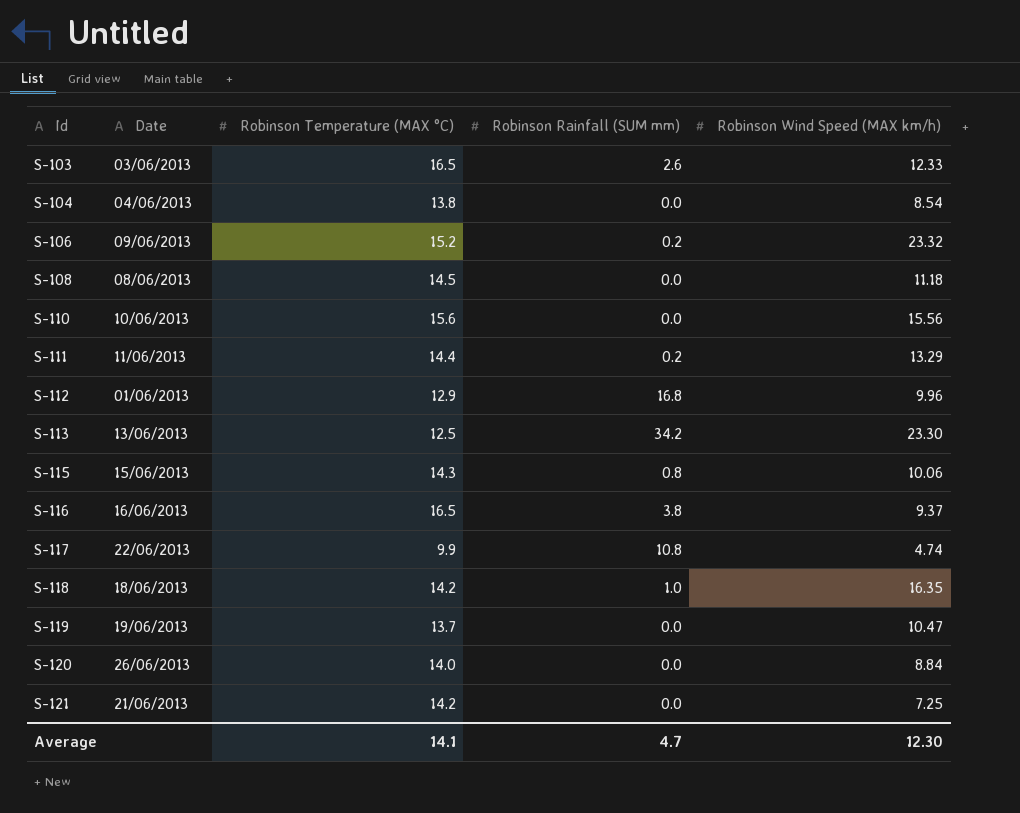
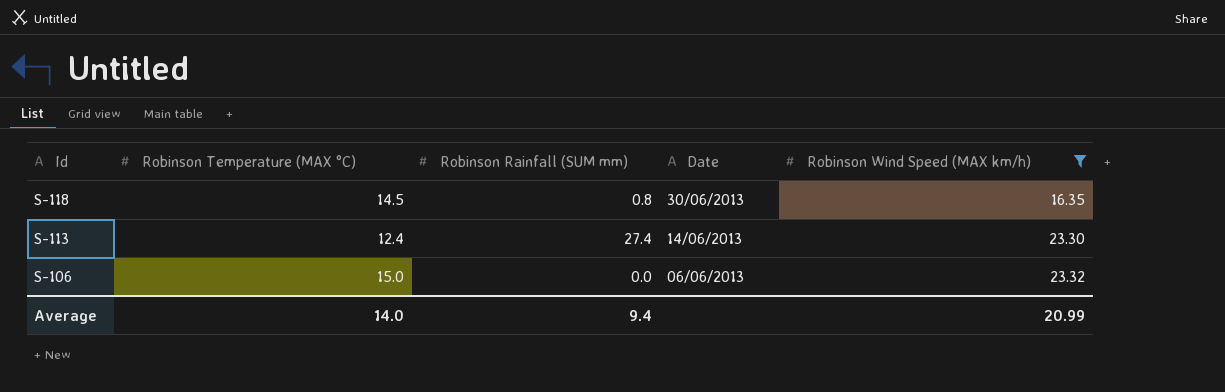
filter: none -> Robinson Wind Speed (MAX km/h) >= 16.35
row order: Id ascending -> Id descending
column Date | position: 2 -> 4
S-118 | Robinson Temperature (MAX °C): 14.2 -> 14.5
S-118 | Robinson Rainfall (SUM mm): 1.0 -> 0.8
S-118 | Date: 18/06/2013 -> 30/06/2013
S-113 | Robinson Temperature (MAX °C): 12.5 -> 12.4
S-113 | Robinson Rainfall (SUM mm): 34.2 -> 27.4
S-113 | Date: 13/06/2013 -> 14/06/2013
S-106 | Robinson Temperature (MAX °C): 15.2 -> 15.0
S-106 | Robinson Rainfall (SUM mm): 0.2 -> 0.0
S-106 | Date: 09/06/2013 -> 06/06/2013
Average | Robinson Temperature (MAX °C): 14.1 -> 14.0
Average | Robinson Rainfall (SUM mm): 4.7 -> 9.4
Average | Robinson Wind Speed (MAX km/h): 12.30 -> 20.99

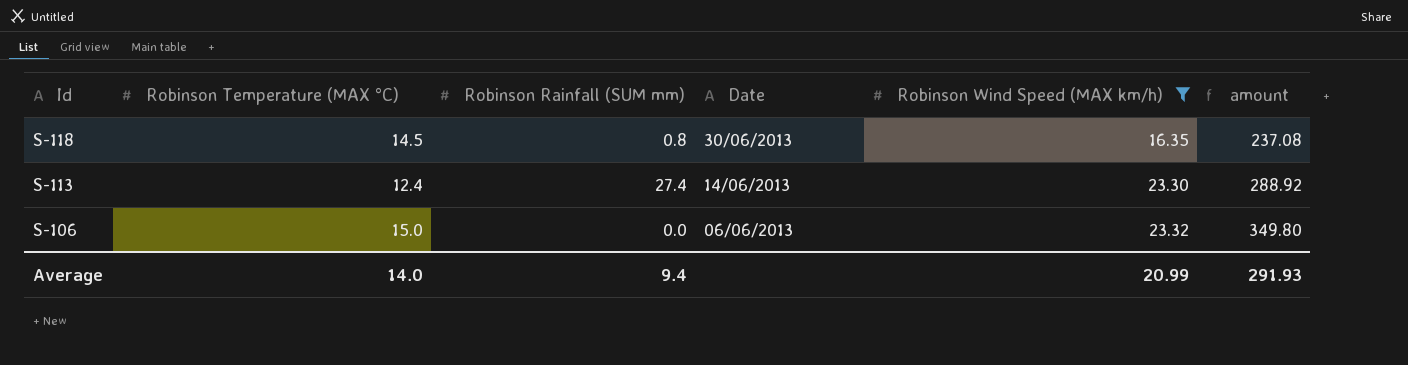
column amount | formula: none -> [Robinson Temperature (MAX °C)] * [Robinson Wind Speed (MAX km/h)]

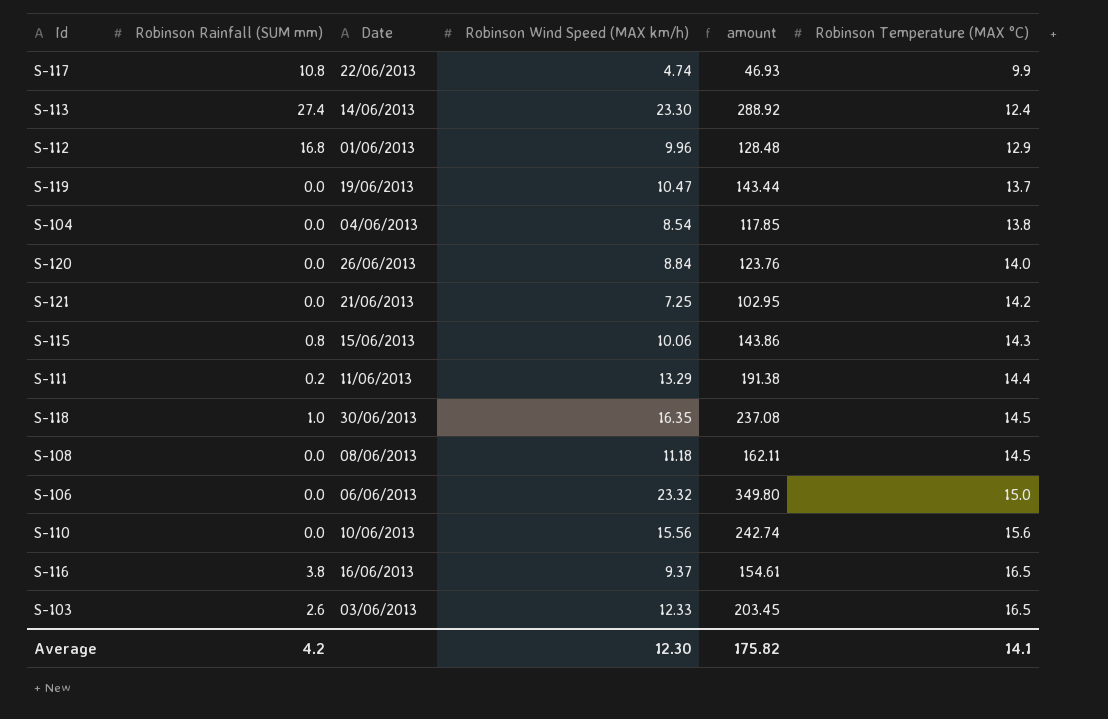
filter: Robinson Wind Speed (MAX km/h) >= 16.35 -> none
row order: Id descending -> Robinson Temperature (MAX °C) ascending
column Robinson Temperature (MAX °C) | position: 2 -> 6
S-118 | Robinson Rainfall (SUM mm): 0.8 -> 1.0
Average | Robinson Rainfall (SUM mm): 9.4 -> 4.2
Average | Robinson Wind Speed (MAX km/h): 20.99 -> 12.30
Average | amount: 291.93 -> 175.82
Average | Robinson Temperature (MAX °C): 14.0 -> 14.1

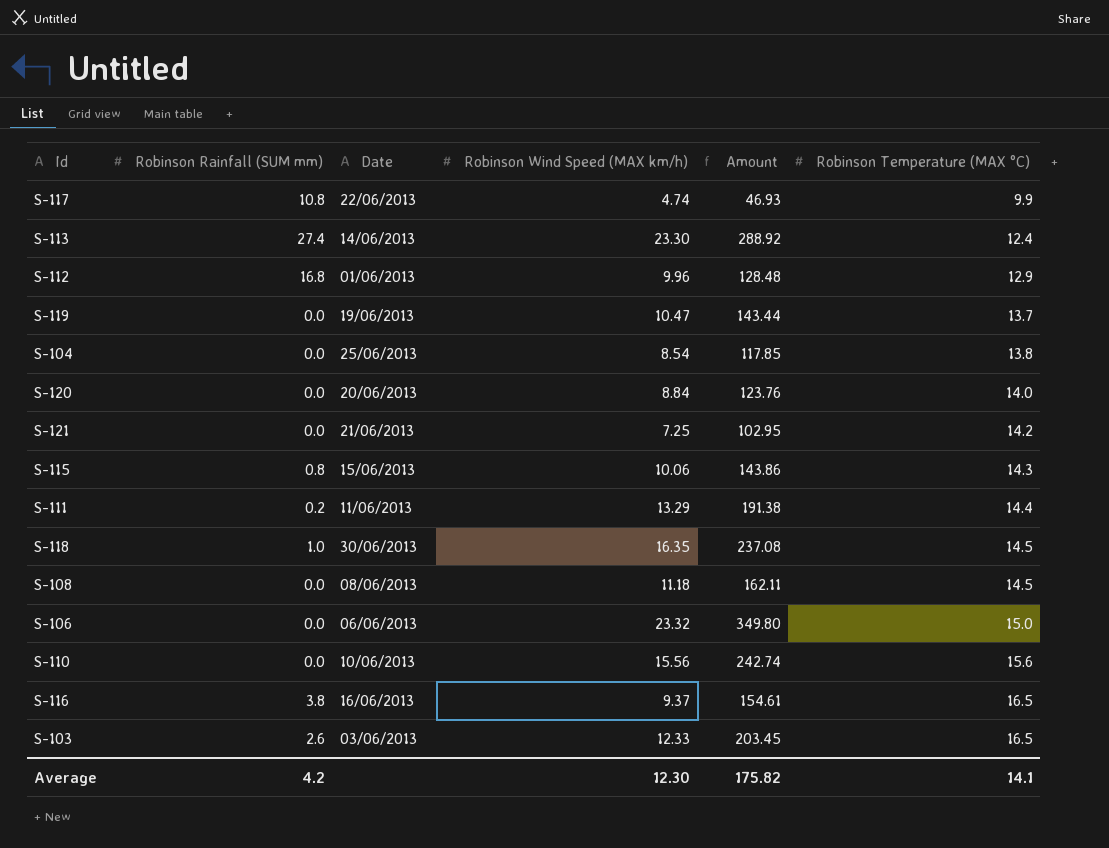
column name: amount -> Amount
S-104 | Date: 04/06/2013 -> 25/06/2013
S-120 | Date: 26/06/2013 -> 20/06/2013

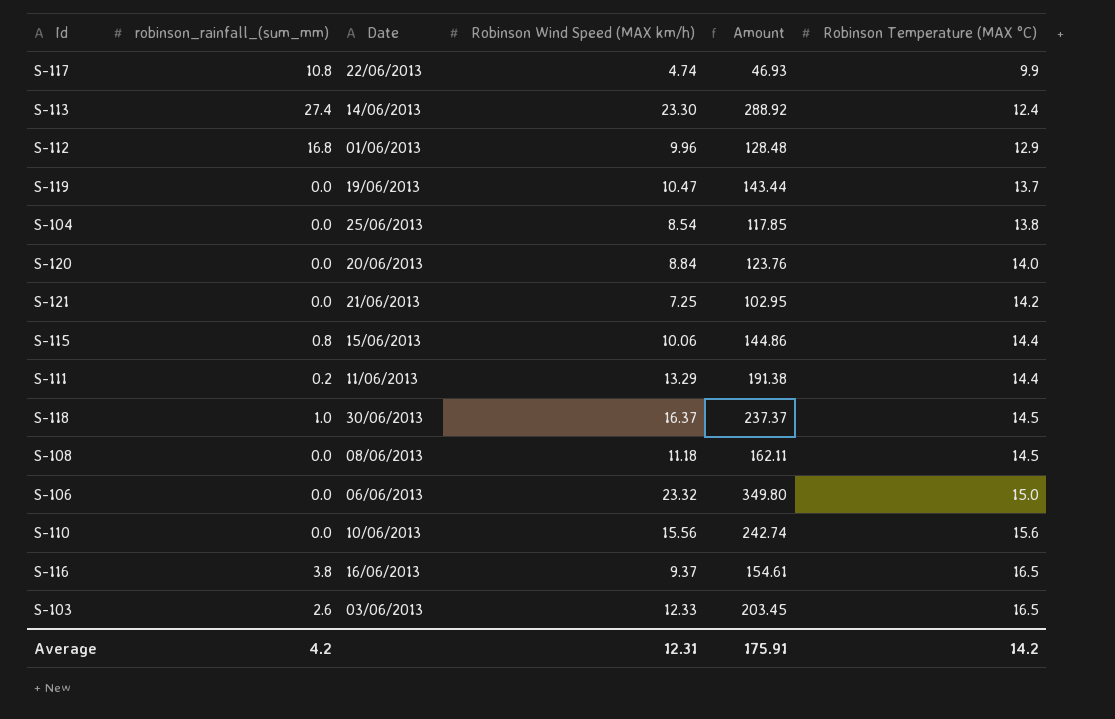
column name: Robinson Rainfall (SUM mm) -> robinson_rainfall_(sum_mm)
S-115 | Amount: 143.86 -> 144.86
S-115 | Robinson Temperature (MAX °C): 14.3 -> 14.4
S-118 | Robinson Wind Speed (MAX km/h): 16.35 -> 16.37
S-118 | Amount: 237.08 -> 237.37
Average | Robinson Wind Speed (MAX km/h): 12.30 -> 12.31
Average | Amount: 175.82 -> 175.91
Average | Robinson Temperature (MAX °C): 14.1 -> 14.2

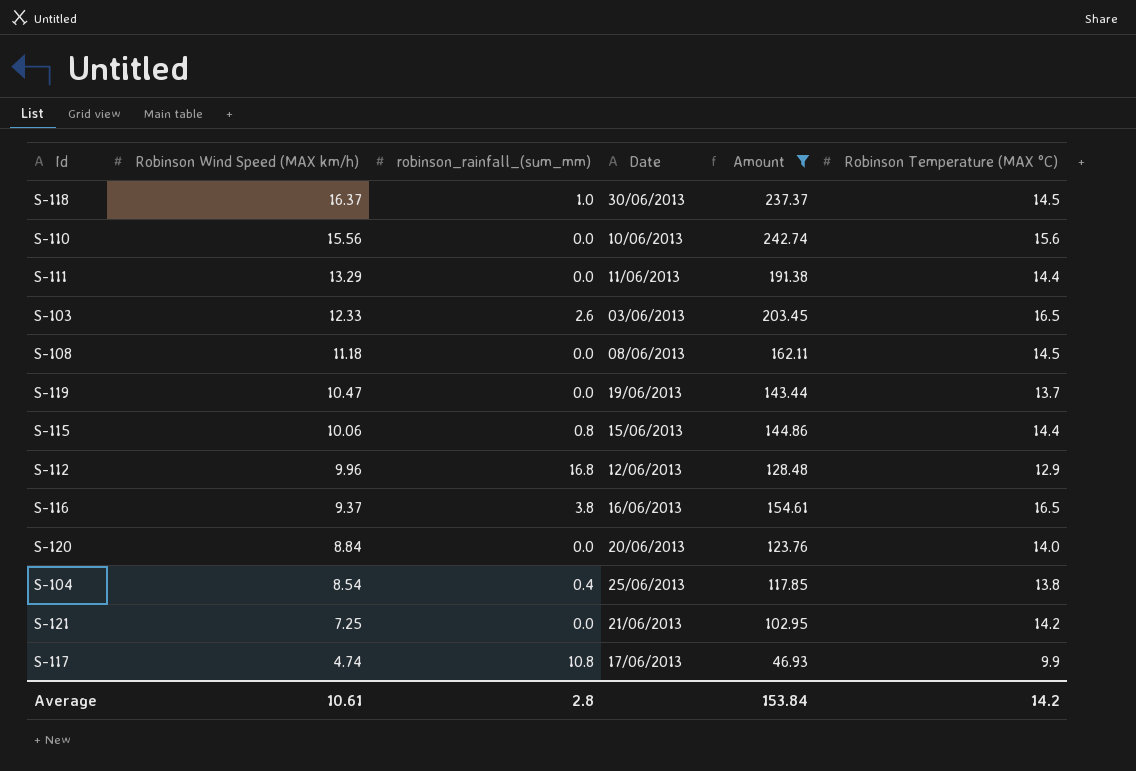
filter: none -> Amount <= 242.74
row order: Robinson Temperature (MAX °C) ascending -> Robinson Wind Speed (MAX km/h) descending
column Robinson Wind Speed (MAX km/h) | position: 4 -> 2
S-111 | robinson_rainfall_(sum_mm): 0.2 -> 0.0
S-112 | Date: 01/06/2013 -> 12/06/2013
S-104 | robinson_rainfall_(sum_mm): 0.0 -> 0.4
S-117 | Date: 22/06/2013 -> 17/06/2013
Average | Robinson Wind Speed (MAX km/h): 12.31 -> 10.61
Average | robinson_rainfall_(sum_mm): 4.2 -> 2.8
Average | Amount: 175.91 -> 153.84

